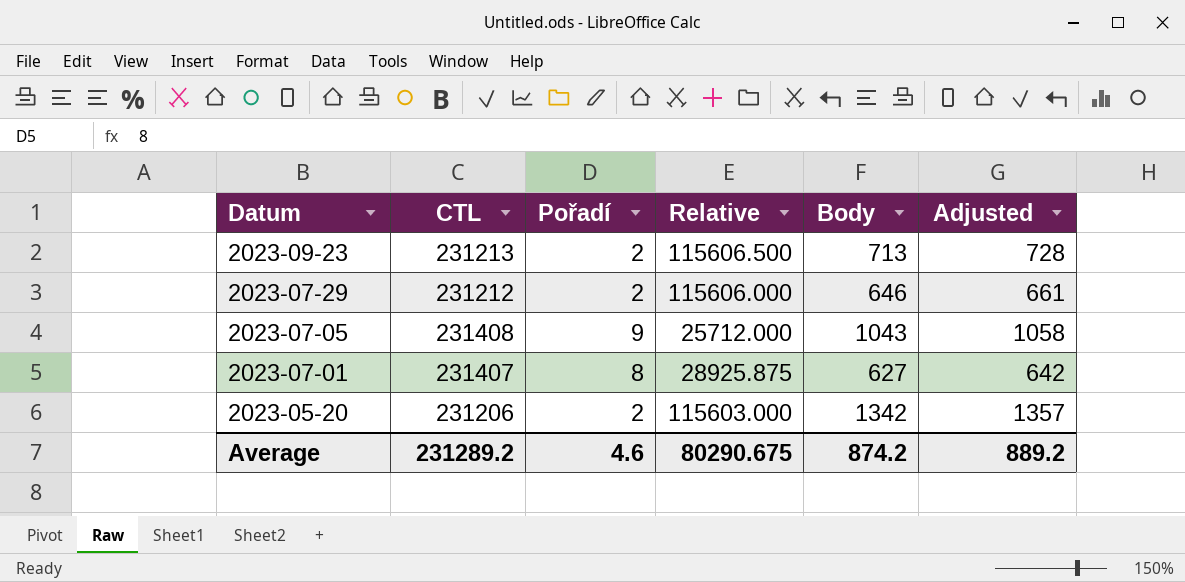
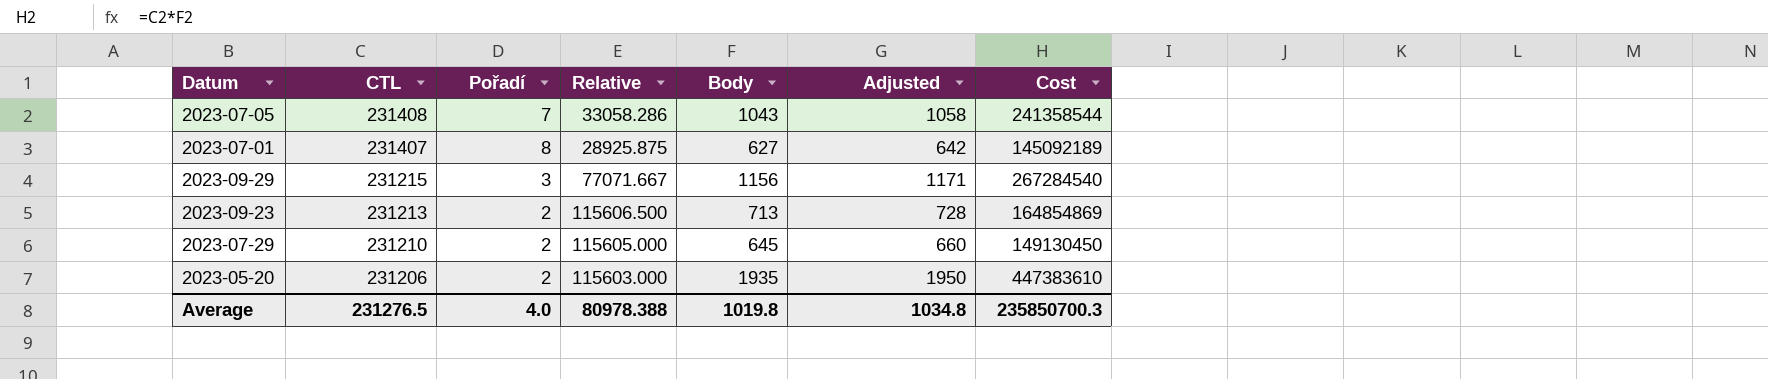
row order: Datum descending -> CTL descending
column Cost | formula: none -> [CTL] * [Body]
2023-07-05 | Pořadí: 9 -> 7
2023-07-05 | Relative: 25712.000 -> 33058.286
row 2023-09-29: none -> 231215 | 3 | 77071.667 | 1156 | 1171 | 267284540
2023-07-29 | CTL: 231212 -> 231210
2023-07-29 | Relative: 115606.000 -> 115605.000
2023-07-29 | Body: 646 -> 645
2023-07-29 | Adjusted: 661 -> 660
2023-05-20 | Body: 1342 -> 1935
2023-05-20 | Adjusted: 1357 -> 1950
Average | CTL: 231289.2 -> 231276.5
Average | Pořadí: 4.6 -> 4.0
Average | Relative: 80290.675 -> 80978.388
Average | Body: 874.2 -> 1019.8
Average | Adjusted: 889.2 -> 1034.8

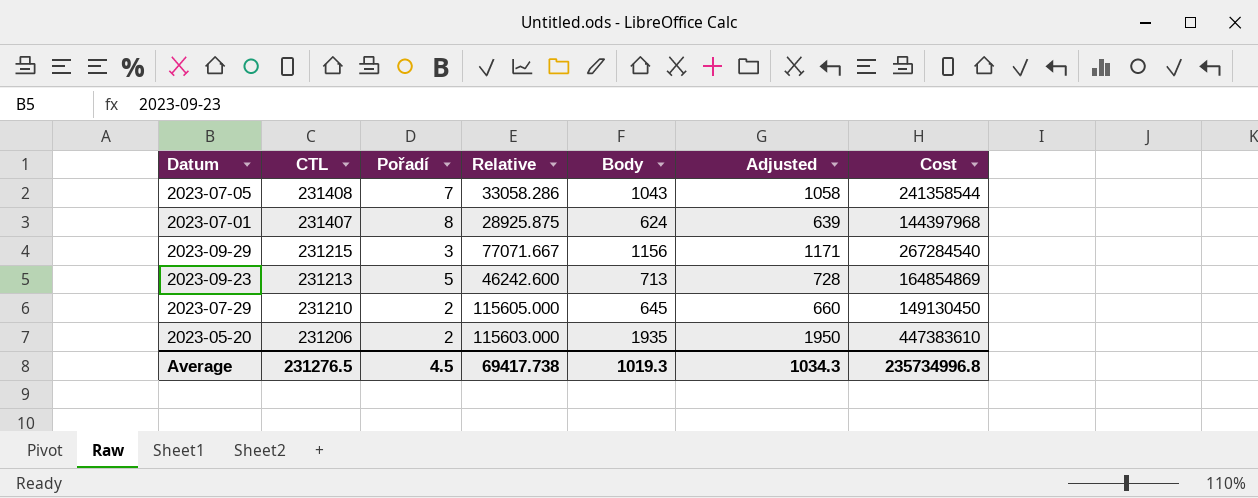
2023-07-01 | Body: 627 -> 624
2023-07-01 | Adjusted: 642 -> 639
2023-07-01 | Cost: 145092189 -> 144397968
2023-09-23 | Pořadí: 2 -> 5
2023-09-23 | Relative: 115606.500 -> 46242.600
Average | Pořadí: 4.0 -> 4.5
Average | Relative: 80978.388 -> 69417.738
Average | Body: 1019.8 -> 1019.3
Average | Adjusted: 1034.8 -> 1034.3
Average | Cost: 235850700.3 -> 235734996.8

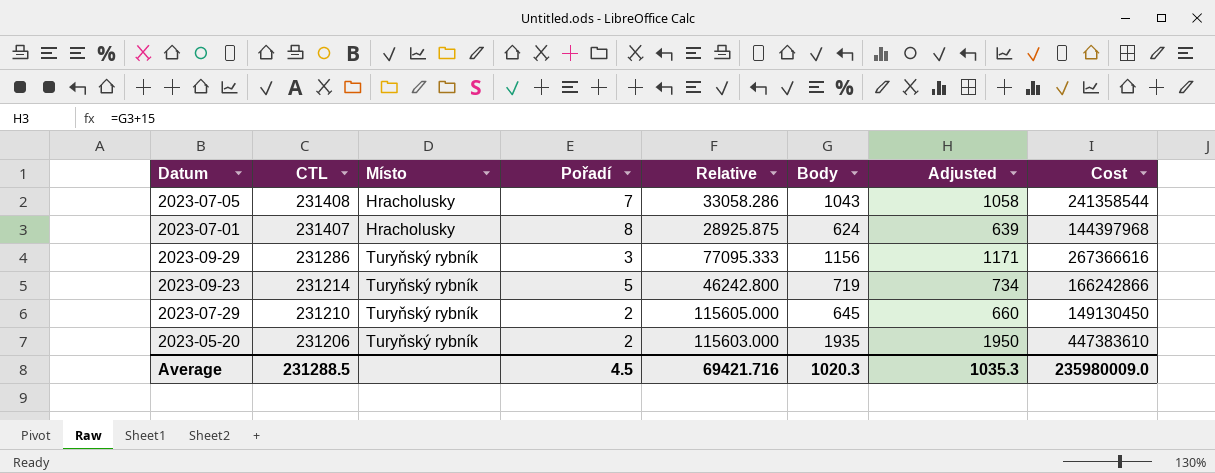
column Místo | position: none -> 3
2023-09-29 | CTL: 231215 -> 231286
2023-09-29 | Relative: 77071.667 -> 77095.333
2023-09-29 | Cost: 267284540 -> 267366616
2023-09-23 | CTL: 231213 -> 231214
2023-09-23 | Relative: 46242.600 -> 46242.800
2023-09-23 | Body: 713 -> 719
2023-09-23 | Adjusted: 728 -> 734
2023-09-23 | Cost: 164854869 -> 166242866
Average | CTL: 231276.5 -> 231288.5
Average | Relative: 69417.738 -> 69421.716
Average | Body: 1019.3 -> 1020.3
Average | Adjusted: 1034.3 -> 1035.3
Average | Cost: 235734996.8 -> 235980009.0

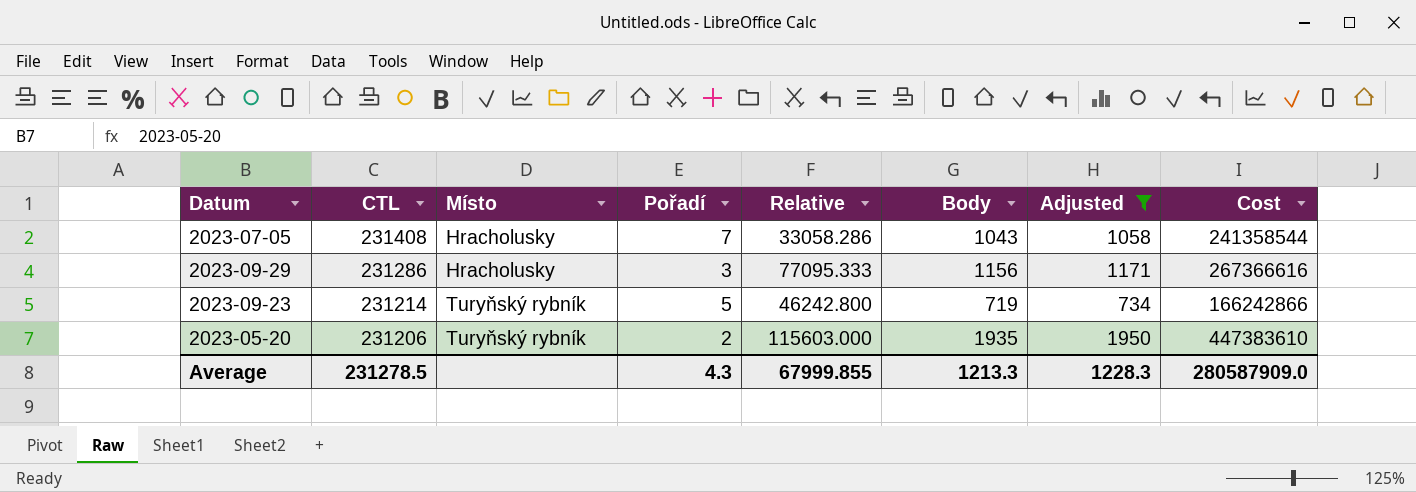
filter: none -> Adjusted >= 734
2023-09-29 | Místo: Turyňský rybník -> Hracholusky
Average | CTL: 231288.5 -> 231278.5
Average | Pořadí: 4.5 -> 4.3
Average | Relative: 69421.716 -> 67999.855
Average | Body: 1020.3 -> 1213.3
Average | Adjusted: 1035.3 -> 1228.3
Average | Cost: 235980009.0 -> 280587909.0

